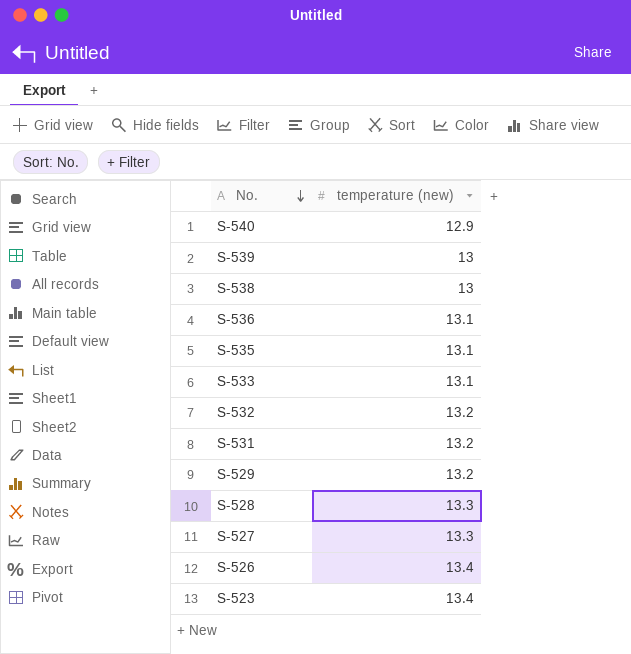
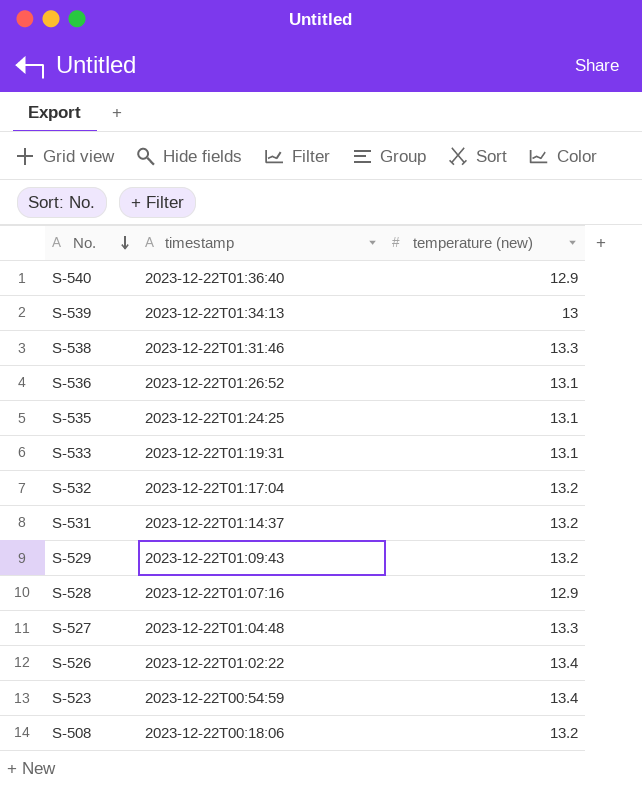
column timestamp | position: none -> 2
S-538 | temperature (new): 13 -> 13.3
S-528 | temperature (new): 13.3 -> 12.9
row S-508: none -> 2023-12-22T00:18:06 | 13.2

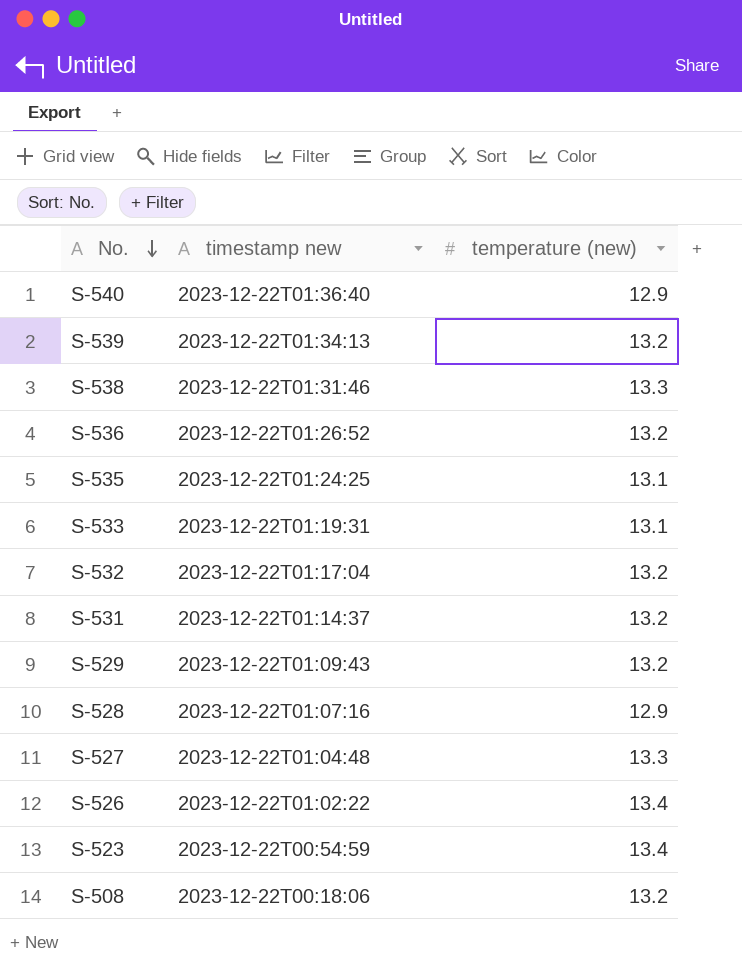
column name: timestamp -> timestamp new
S-539 | temperature (new): 13 -> 13.2
S-536 | temperature (new): 13.1 -> 13.2

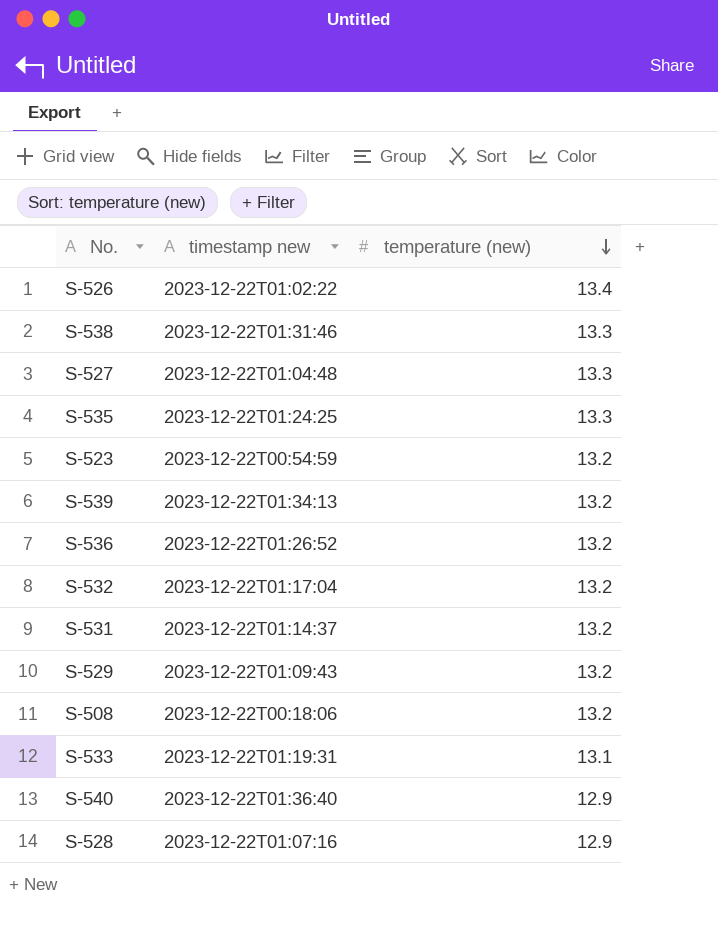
row order: No. descending -> temperature (new) descending
S-535 | temperature (new): 13.1 -> 13.3
S-523 | temperature (new): 13.4 -> 13.2

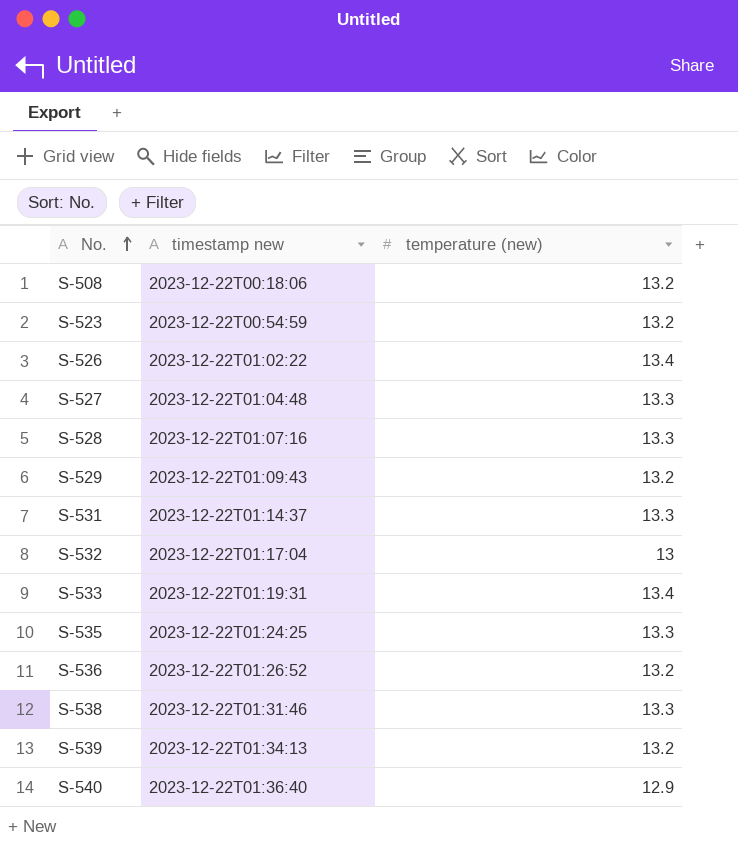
row order: temperature (new) descending -> No. ascending
S-528 | temperature (new): 12.9 -> 13.3
S-531 | temperature (new): 13.2 -> 13.3
S-532 | temperature (new): 13.2 -> 13
S-533 | temperature (new): 13.1 -> 13.4

